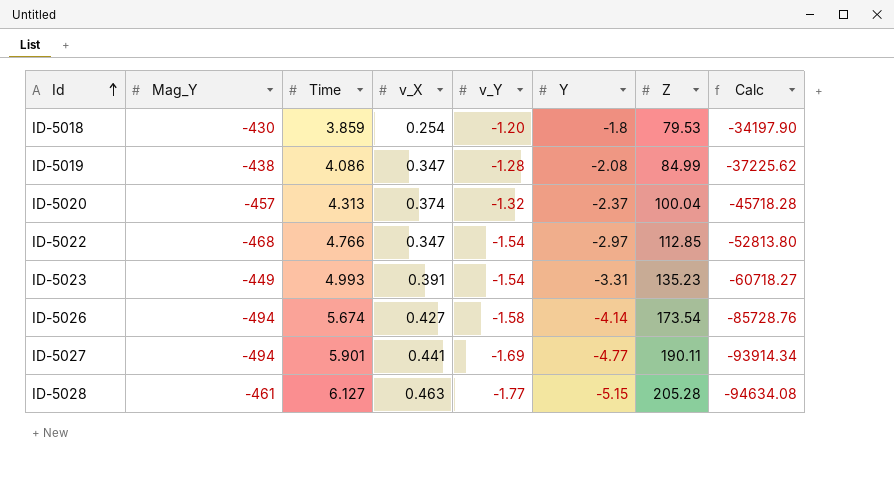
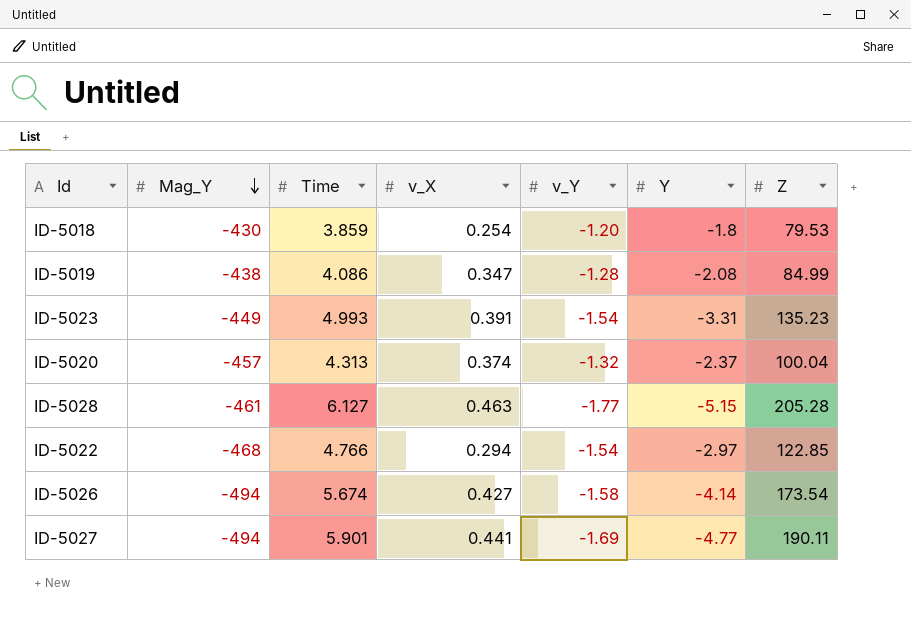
row order: Id ascending -> Mag_Y descending
column Calc | formula: [Mag_Y] * [Z] -> none
ID-5022 | v_X: 0.347 -> 0.294
ID-5022 | Z: 112.85 -> 122.85

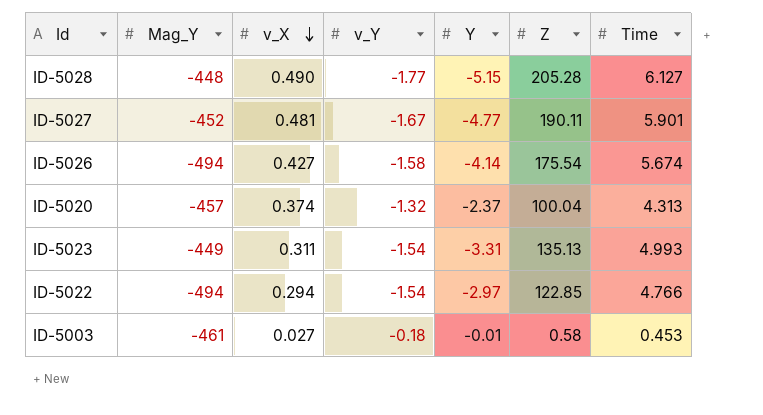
row order: Mag_Y descending -> v_X descending
column Time | position: 3 -> 7
row ID-5018: -430 | 3.859 | 0.254 | -1.20 | -1.8 | 79.53 -> none
row ID-5019: -438 | 4.086 | 0.347 | -1.28 | -2.08 | 84.99 -> none
ID-5028 | Mag_Y: -461 -> -448
ID-5028 | v_X: 0.463 -> 0.490
ID-5027 | Mag_Y: -494 -> -452
ID-5027 | v_X: 0.441 -> 0.481
ID-5027 | v_Y: -1.69 -> -1.67
ID-5026 | Z: 173.54 -> 175.54
ID-5023 | v_X: 0.391 -> 0.311
ID-5023 | Z: 135.23 -> 135.13
ID-5022 | Mag_Y: -468 -> -494
row ID-5003: none -> -461 | 0.027 | -0.18 | -0.01 | 0.58 | 0.453

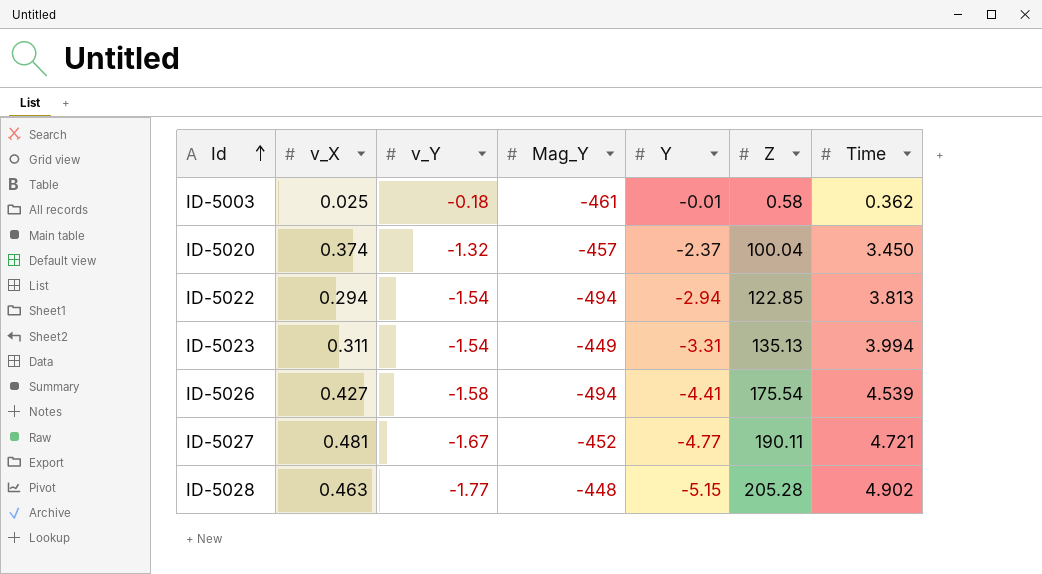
row order: v_X descending -> Id ascending
column Mag_Y | position: 2 -> 4
ID-5003 | v_X: 0.027 -> 0.025
ID-5003 | Time: 0.453 -> 0.362
ID-5020 | Time: 4.313 -> 3.450
ID-5022 | Y: -2.97 -> -2.94
ID-5022 | Time: 4.766 -> 3.813
ID-5023 | Time: 4.993 -> 3.994
ID-5026 | Y: -4.14 -> -4.41
ID-5026 | Time: 5.674 -> 4.539
ID-5027 | Time: 5.901 -> 4.721
ID-5028 | v_X: 0.490 -> 0.463
ID-5028 | Time: 6.127 -> 4.902

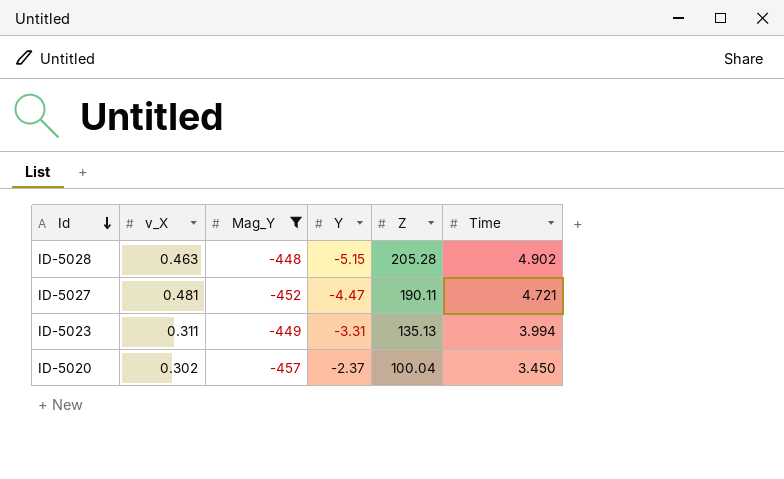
filter: none -> Mag_Y >= -457
row order: Id ascending -> Id descending
column v_Y | position: 3 -> none
ID-5027 | Y: -4.77 -> -4.47
ID-5020 | v_X: 0.374 -> 0.302

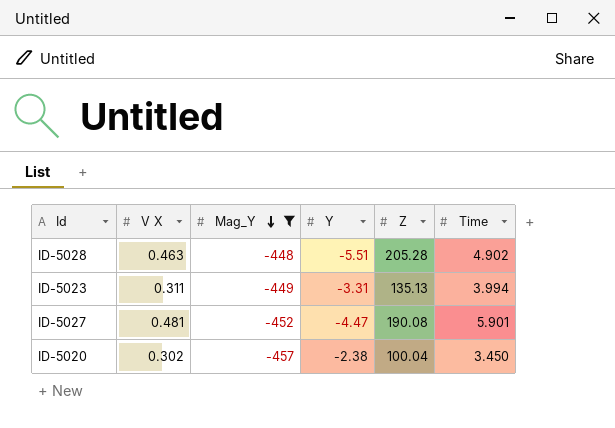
row order: Id descending -> Mag_Y descending
column name: v_X -> V X
ID-5028 | Y: -5.15 -> -5.51
ID-5027 | Z: 190.11 -> 190.08
ID-5027 | Time: 4.721 -> 5.901
ID-5020 | Y: -2.37 -> -2.38

